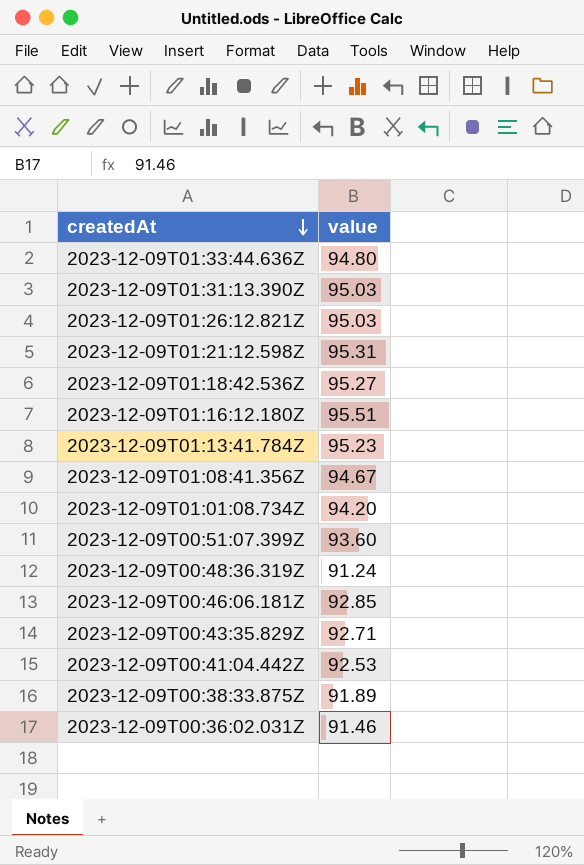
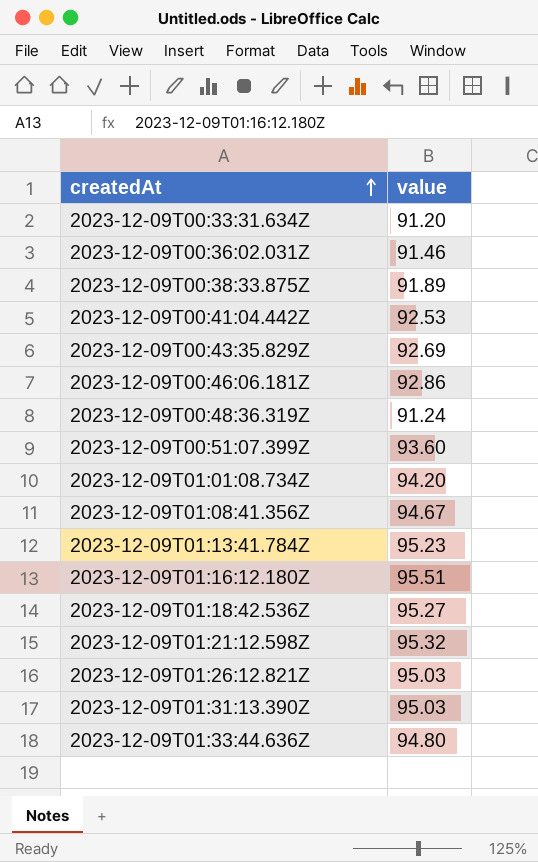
row order: createdAt descending -> createdAt ascending
row 2023-12-09T00:33:31.634Z: none -> 91.20
2023-12-09T00:43:35.829Z | value: 92.71 -> 92.69
2023-12-09T00:46:06.181Z | value: 92.85 -> 92.86
2023-12-09T01:21:12.598Z | value: 95.31 -> 95.32

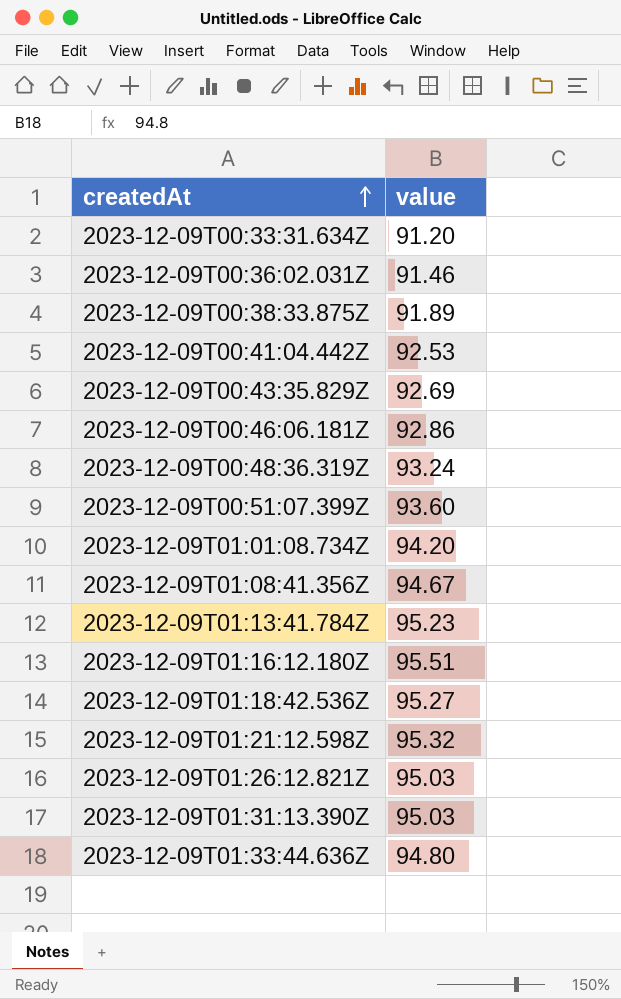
2023-12-09T00:48:36.319Z | value: 91.24 -> 93.24

